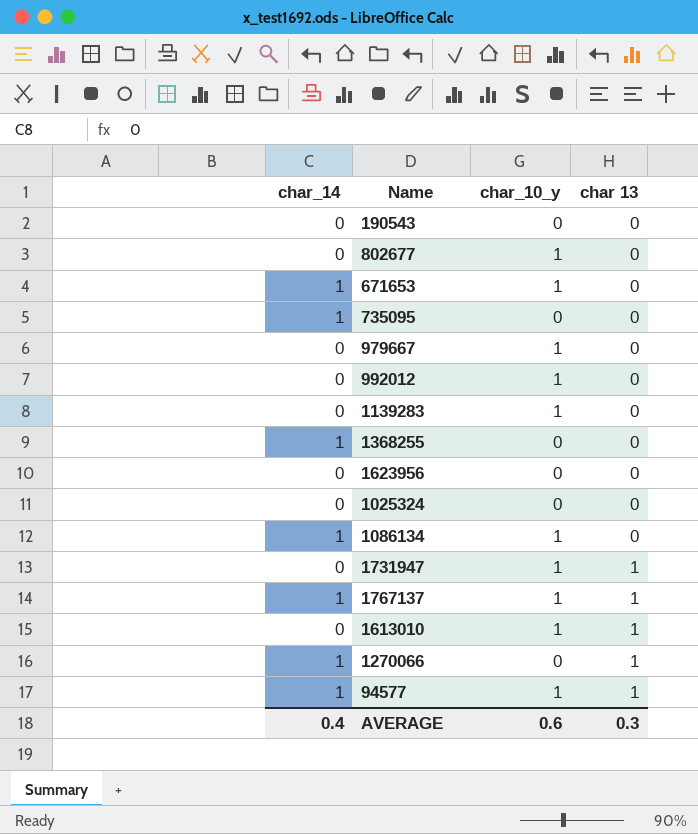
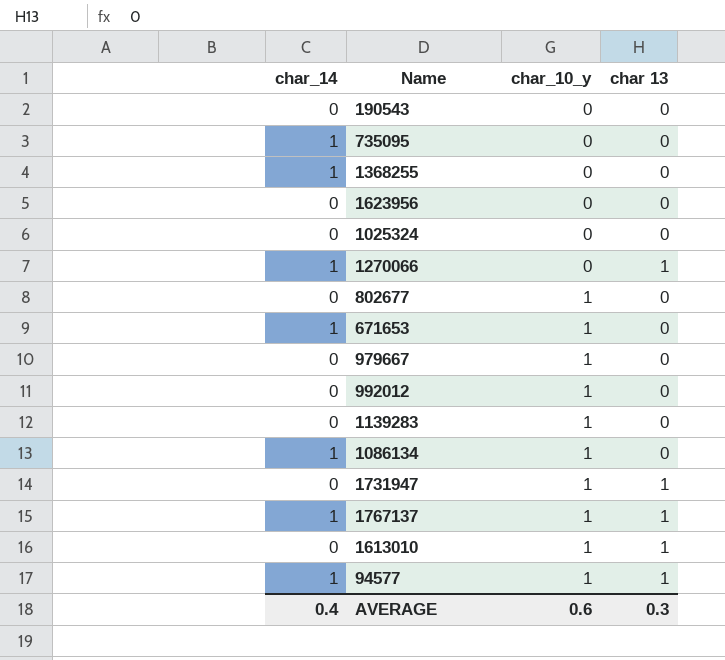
row order: char 13 ascending -> char_10_y ascending

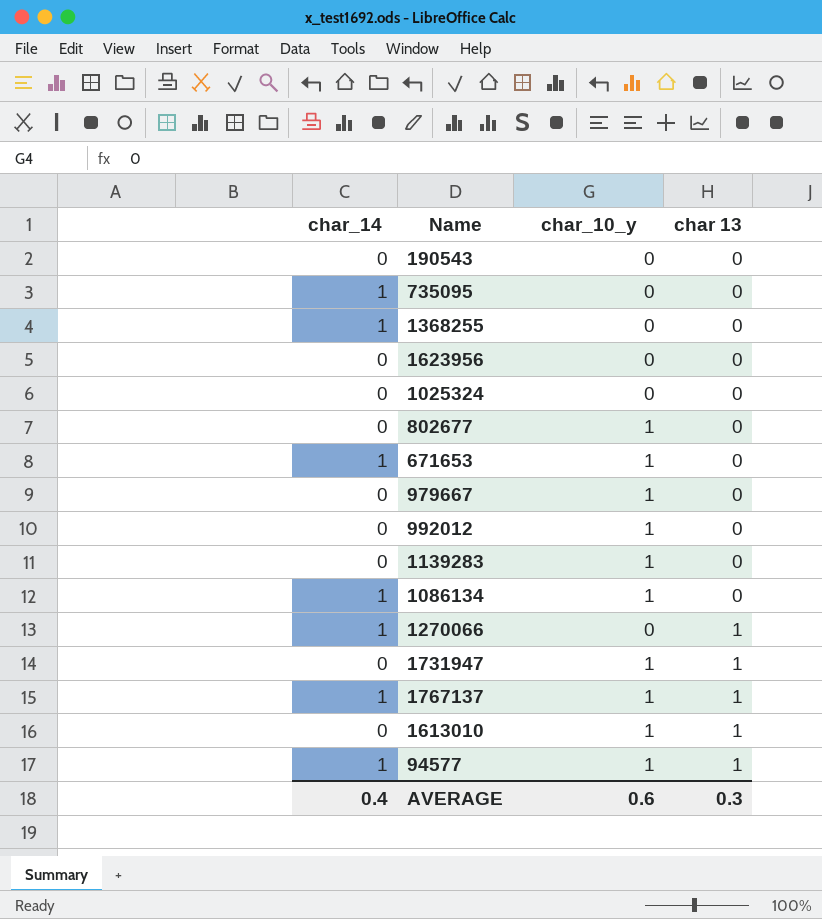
row order: char_10_y ascending -> char 13 ascending

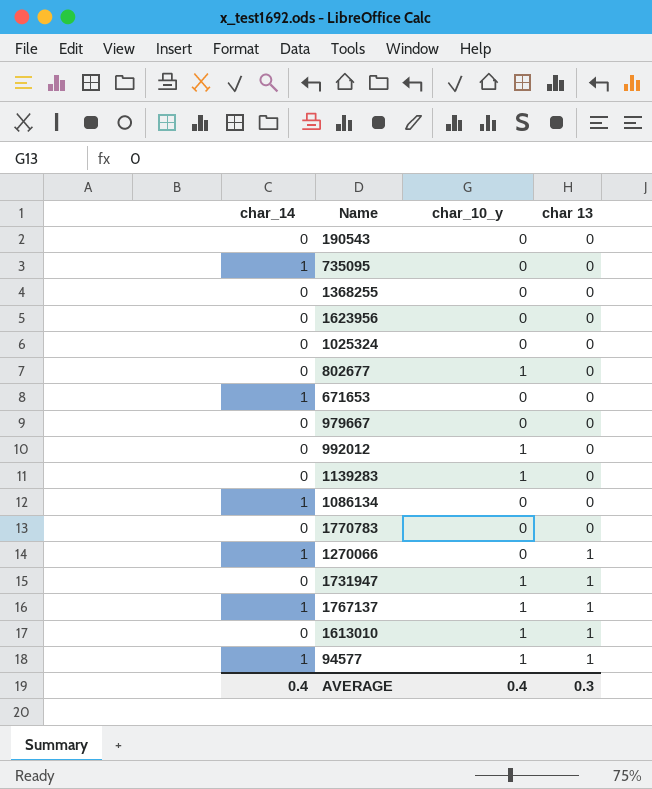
1368255 | char_14: 1 -> 0
671653 | char_10_y: 1 -> 0
979667 | char_10_y: 1 -> 0
1086134 | char_10_y: 1 -> 0
row 1770783: none -> 0 | 0 | 0
AVERAGE | char_10_y: 0.6 -> 0.4

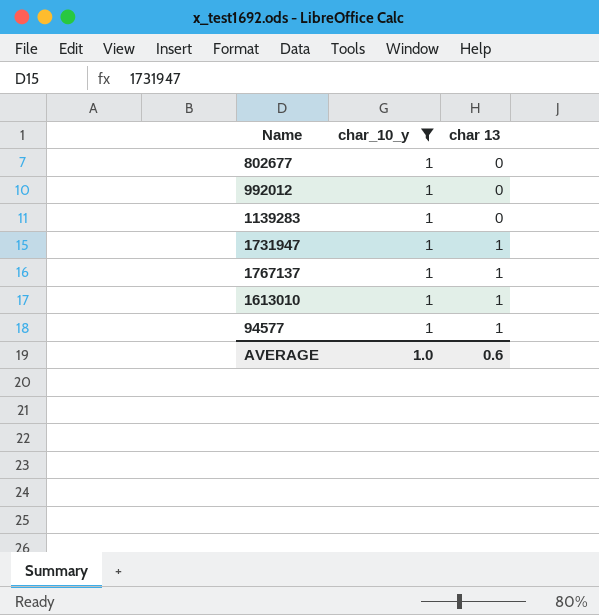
filter: none -> char_10_y = 1
column char_14 | position: 1 -> none
AVERAGE | char_10_y: 0.4 -> 1.0
AVERAGE | char 13: 0.3 -> 0.6

